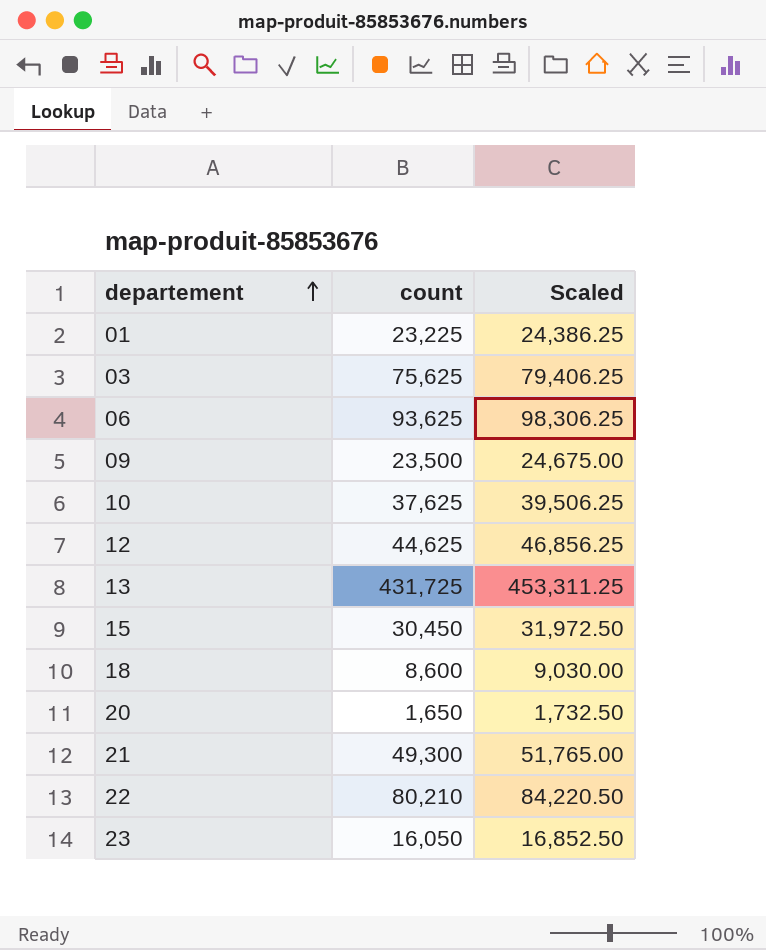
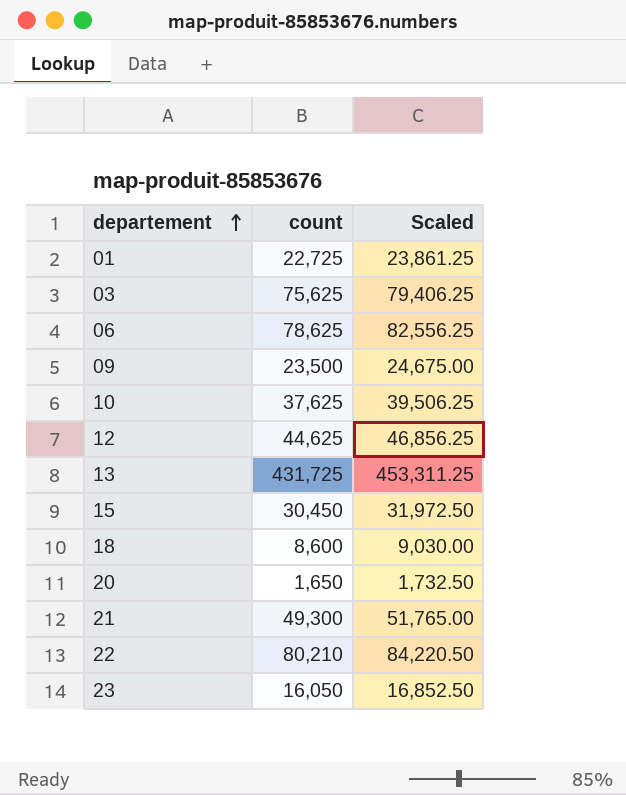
01 | count: 23,225 -> 22,725
01 | Scaled: 24,386.25 -> 23,861.25
06 | count: 93,625 -> 78,625
06 | Scaled: 98,306.25 -> 82,556.25

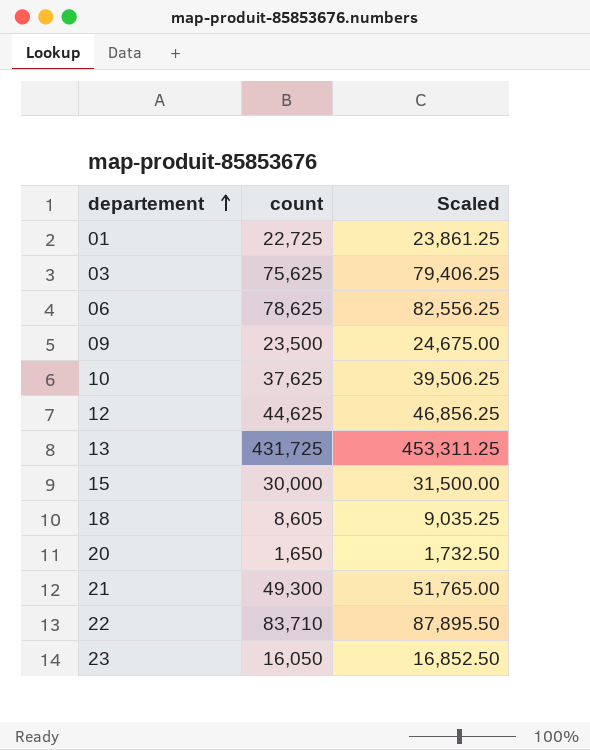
15 | count: 30,450 -> 30,000
15 | Scaled: 31,972.50 -> 31,500.00
18 | count: 8,600 -> 8,605
18 | Scaled: 9,030.00 -> 9,035.25
22 | count: 80,210 -> 83,710
22 | Scaled: 84,220.50 -> 87,895.50

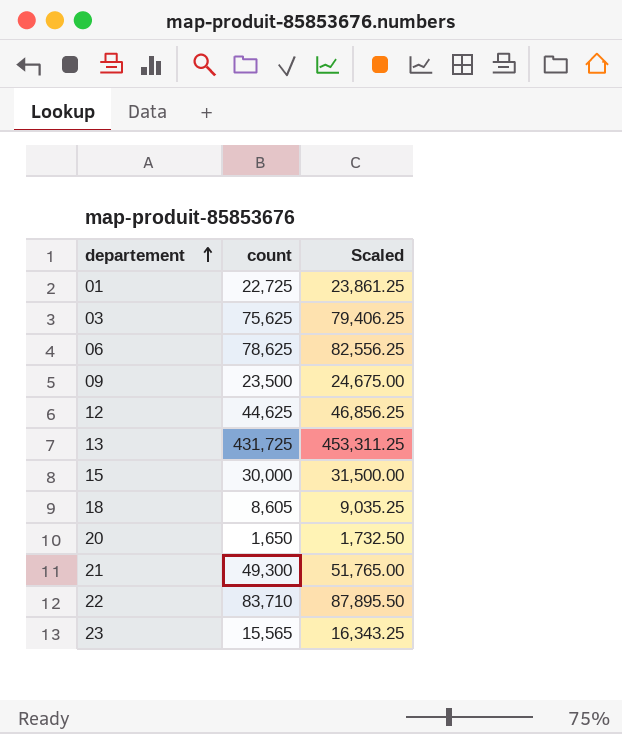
row 10: 37,625 | 39,506.25 -> none
23 | count: 16,050 -> 15,565
23 | Scaled: 16,852.50 -> 16,343.25

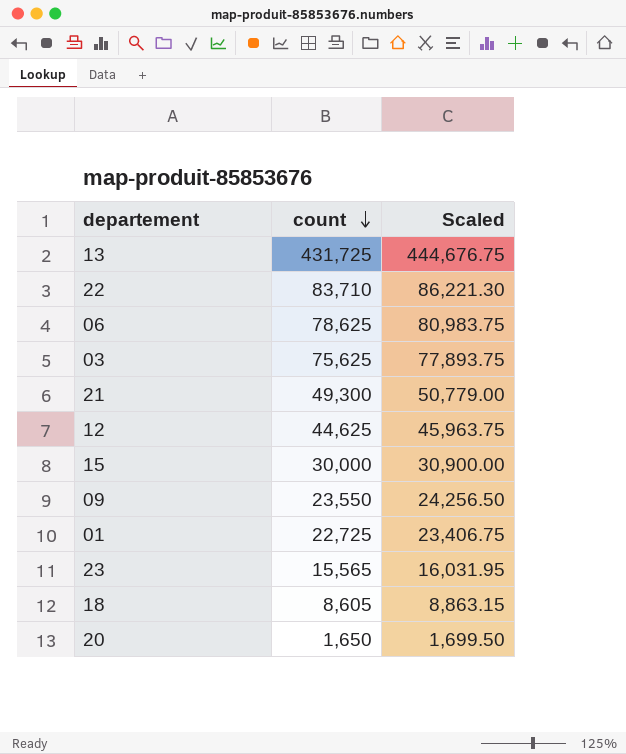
row order: departement ascending -> count descending
column Scaled | formula: [count] * 1.05 -> [count] * 1.03
09 | count: 23,500 -> 23,550

